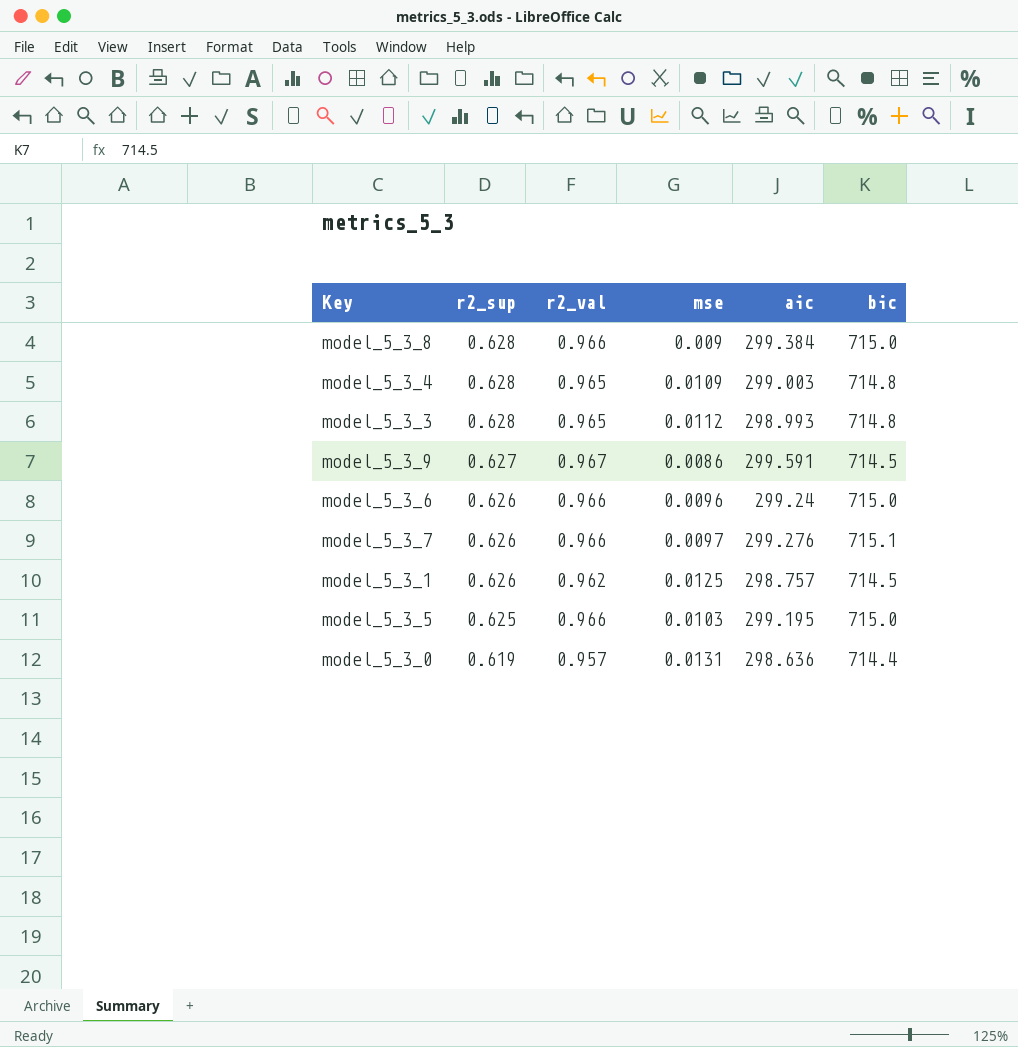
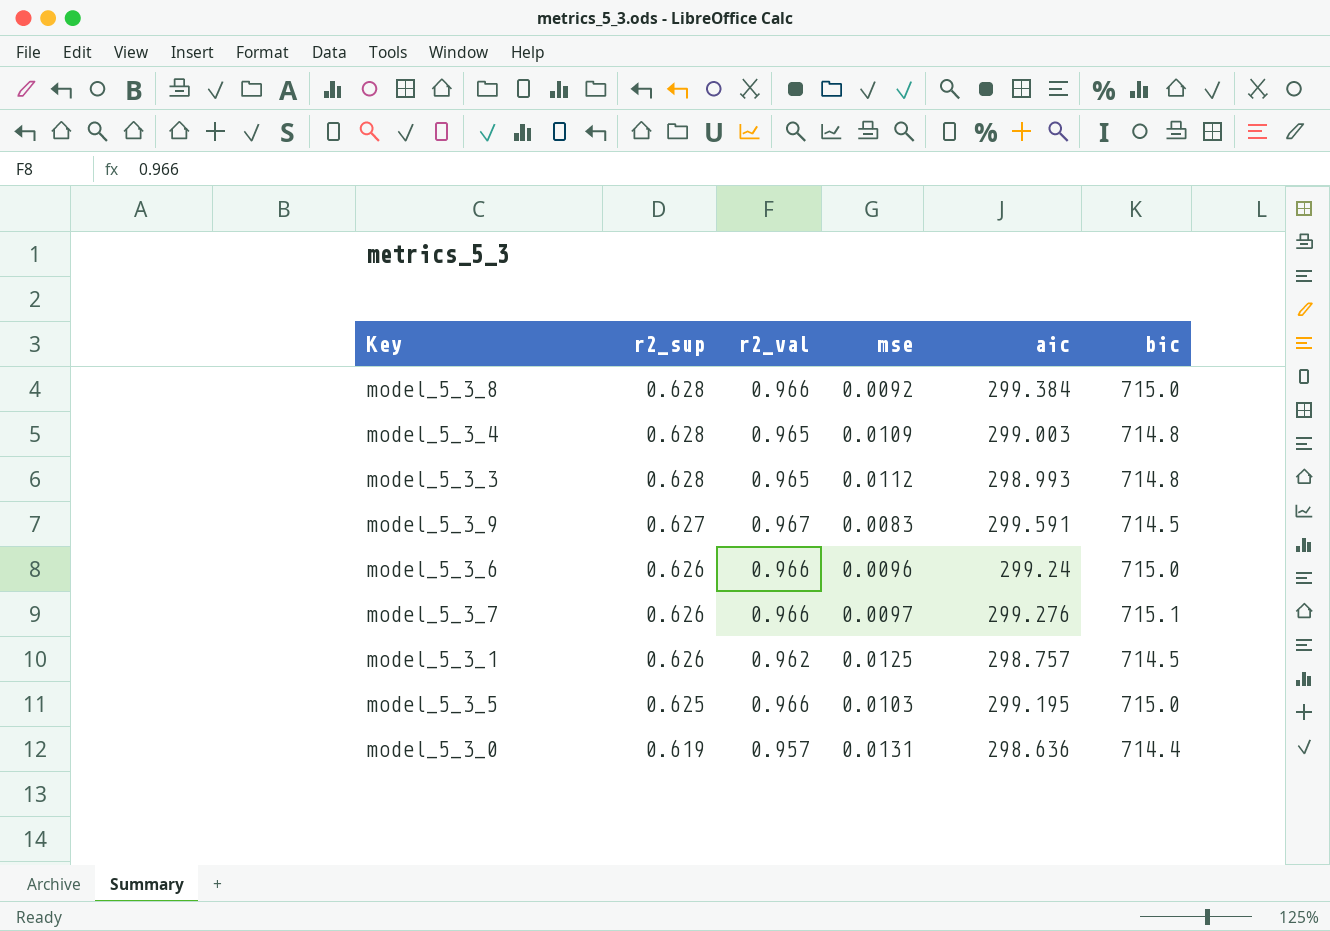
model_5_3_8 | mse: 0.009 -> 0.0092
model_5_3_9 | mse: 0.0086 -> 0.0083

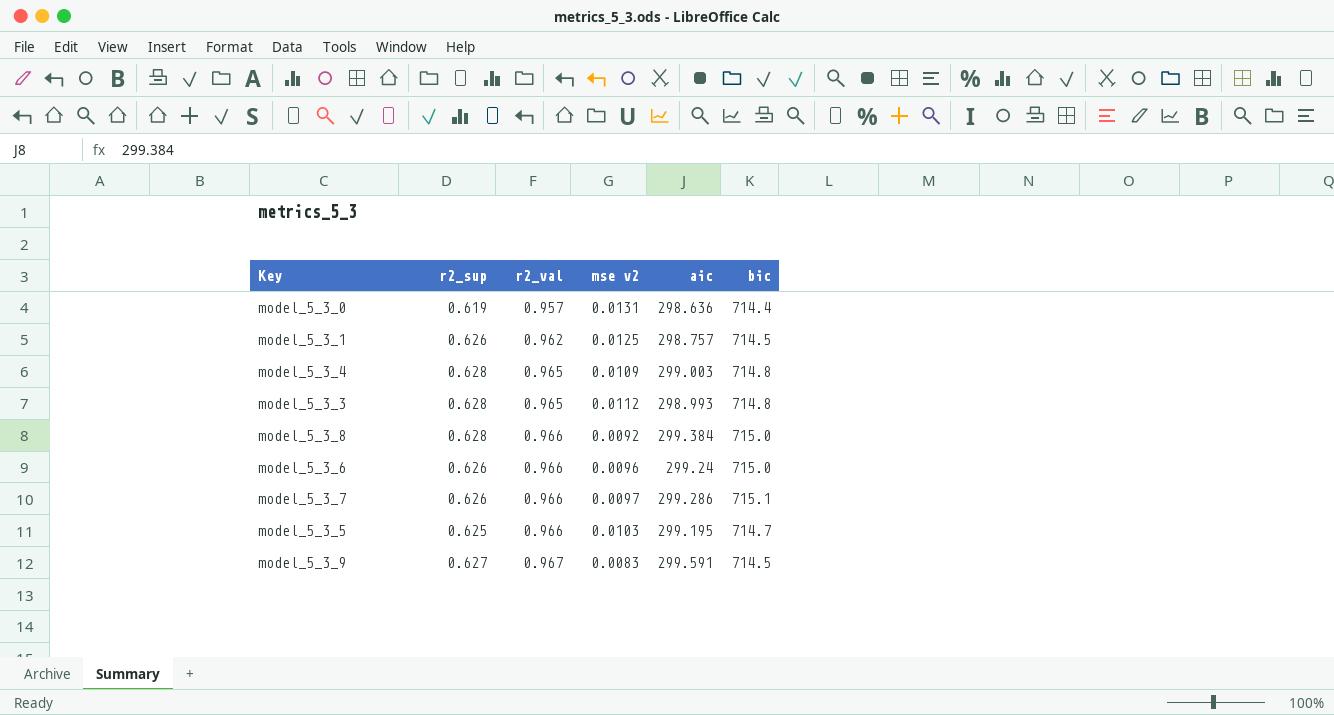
row order: r2_sup descending -> r2_val ascending
column name: mse -> mse v2
model_5_3_7 | aic: 299.276 -> 299.286
model_5_3_5 | bic: 715.0 -> 714.7

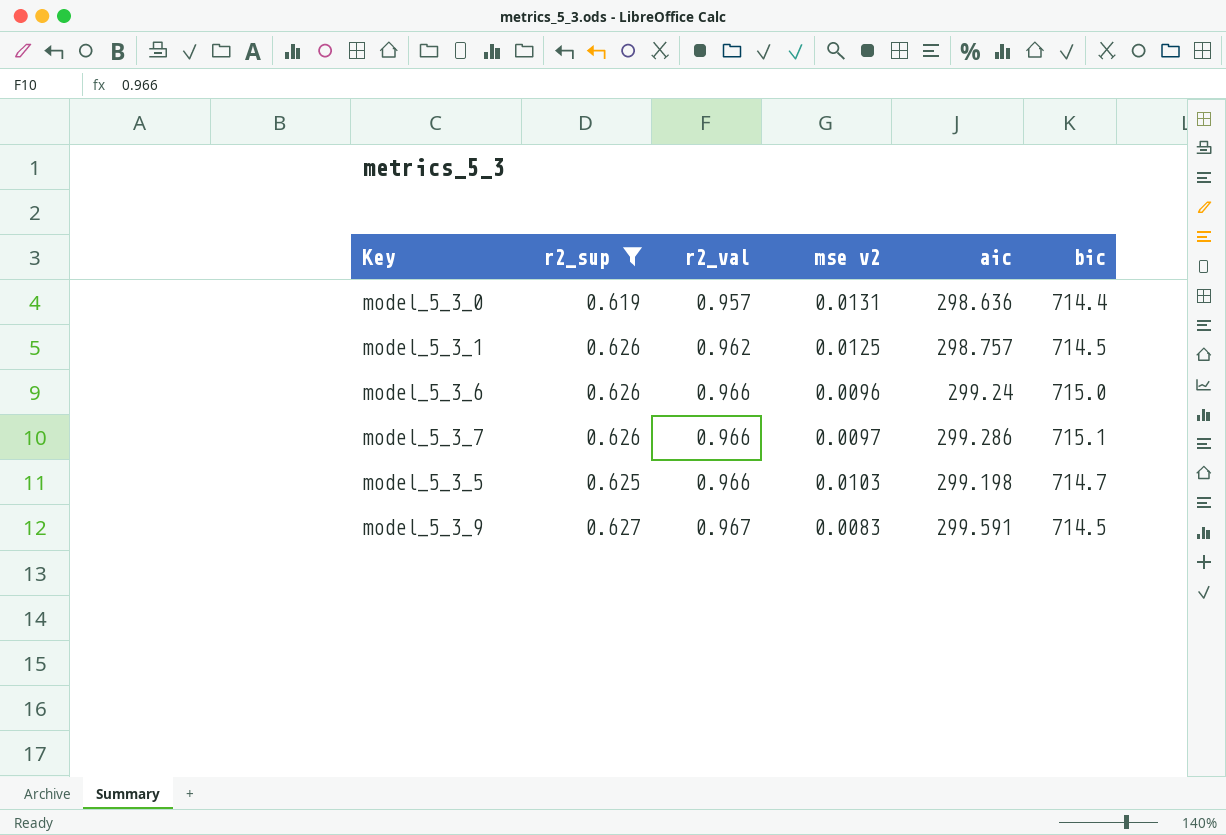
filter: none -> r2_sup != 0.628
model_5_3_5 | aic: 299.195 -> 299.198

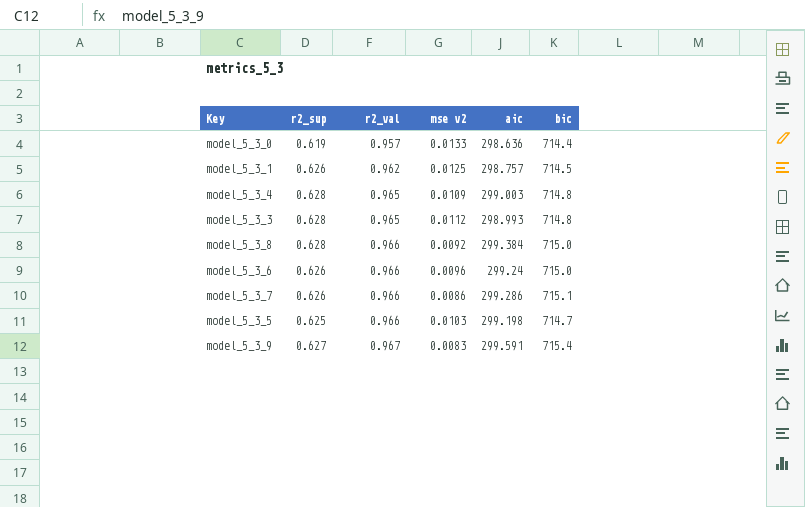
filter: r2_sup != 0.628 -> none
model_5_3_0 | mse v2: 0.0131 -> 0.0133
model_5_3_7 | mse v2: 0.0097 -> 0.0086
model_5_3_9 | bic: 714.5 -> 715.4

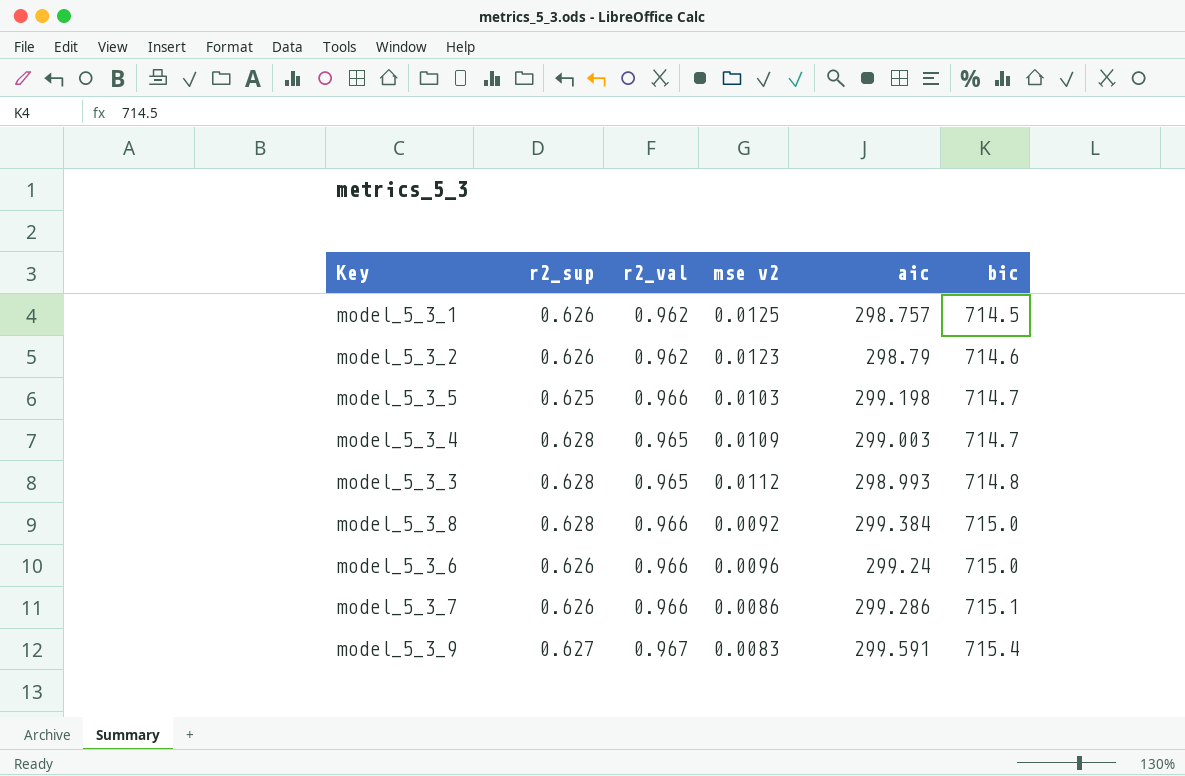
row order: r2_val ascending -> bic ascending
row model_5_3_0: 0.619 | 0.957 | 0.0133 | 298.636 | 714.4 -> none
row model_5_3_2: none -> 0.626 | 0.962 | 0.0123 | 298.79 | 714.6
model_5_3_4 | bic: 714.8 -> 714.7

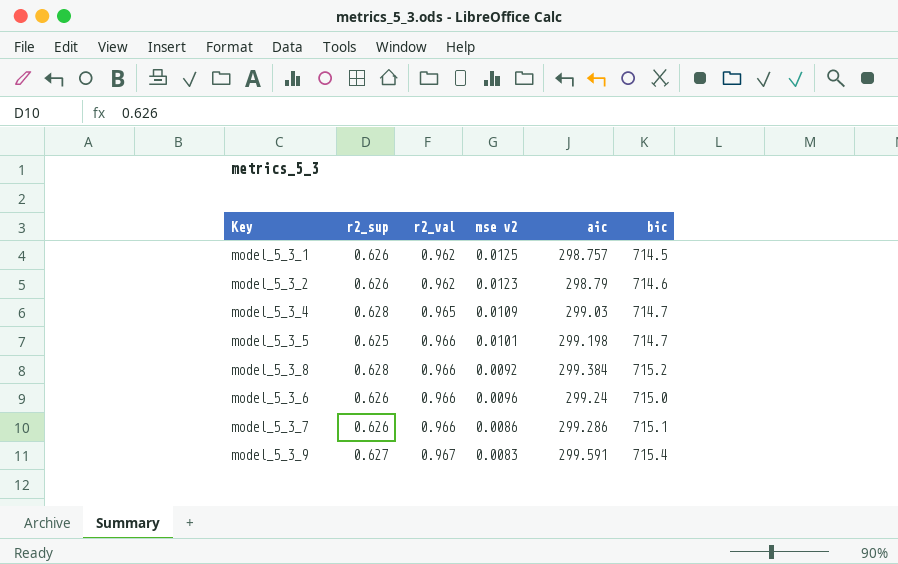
row order: bic ascending -> r2_val ascending
row model_5_3_3: 0.628 | 0.965 | 0.0112 | 298.993 | 714.8 -> none
model_5_3_4 | aic: 299.003 -> 299.03
model_5_3_5 | mse v2: 0.0103 -> 0.0101
model_5_3_8 | bic: 715.0 -> 715.2

